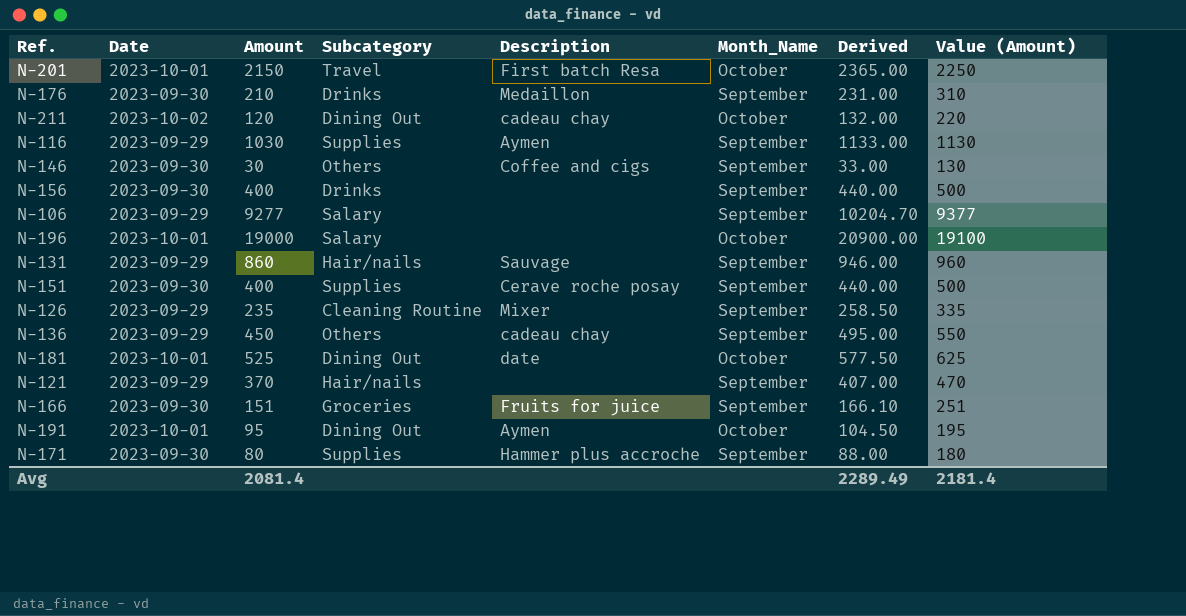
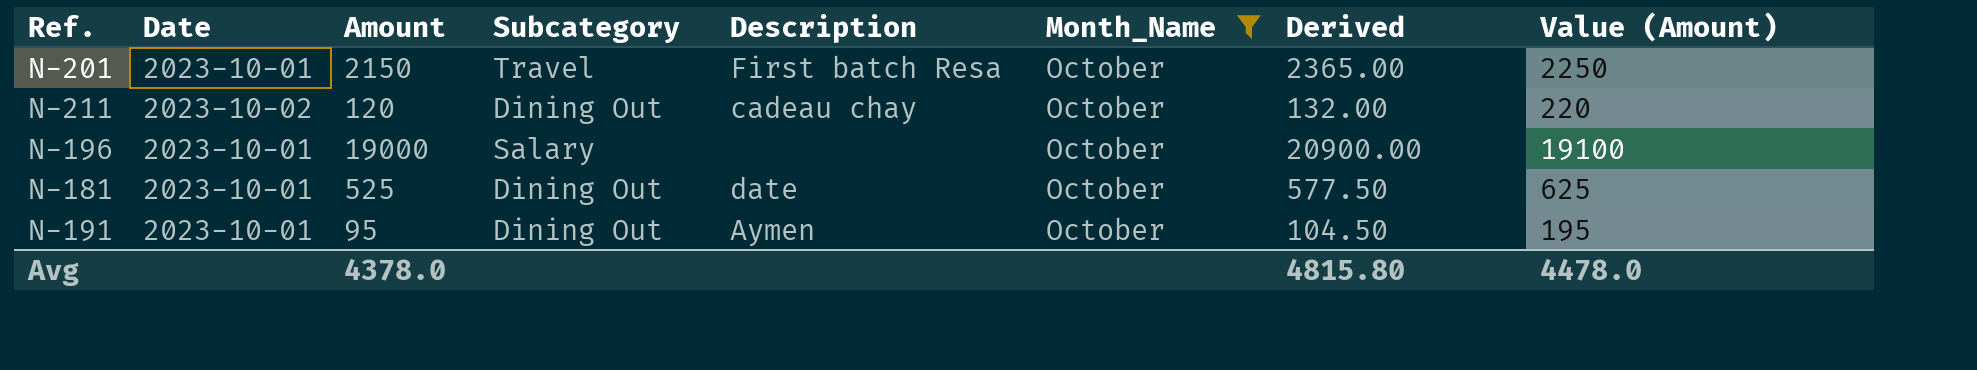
filter: none -> Month_Name = October
Avg | Amount: 2081.4 -> 4378.0
Avg | Derived: 2289.49 -> 4815.80
Avg | Value (Amount): 2181.4 -> 4478.0

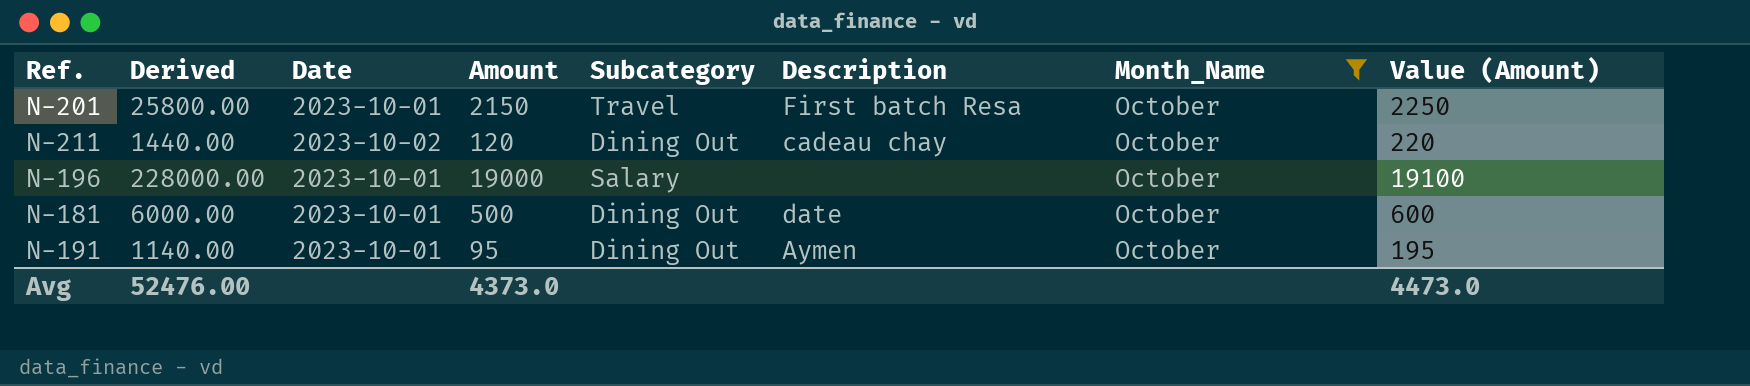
column Derived | formula: [Amount] * 1.1 -> [Amount] * 12
column Derived | position: 7 -> 2
N-181 | Amount: 525 -> 500
N-181 | Value (Amount): 625 -> 600
Avg | Derived: 4815.80 -> 52476.00
Avg | Amount: 4378.0 -> 4373.0
Avg | Value (Amount): 4478.0 -> 4473.0

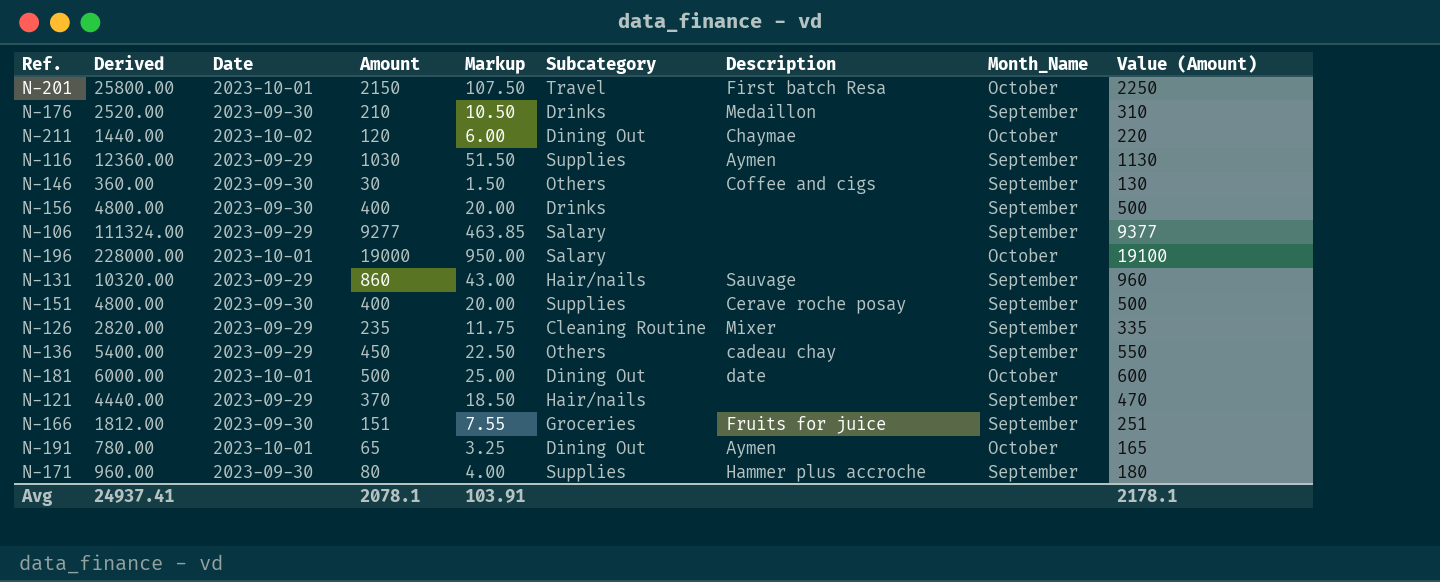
filter: Month_Name = October -> none
column Markup | formula: none -> [Amount] * 0.05
N-211 | Description: cadeau chay -> Chaymae
N-191 | Derived: 1140.00 -> 780.00
N-191 | Amount: 95 -> 65
N-191 | Value (Amount): 195 -> 165
Avg | Derived: 52476.00 -> 24937.41
Avg | Amount: 4373.0 -> 2078.1
Avg | Value (Amount): 4473.0 -> 2178.1

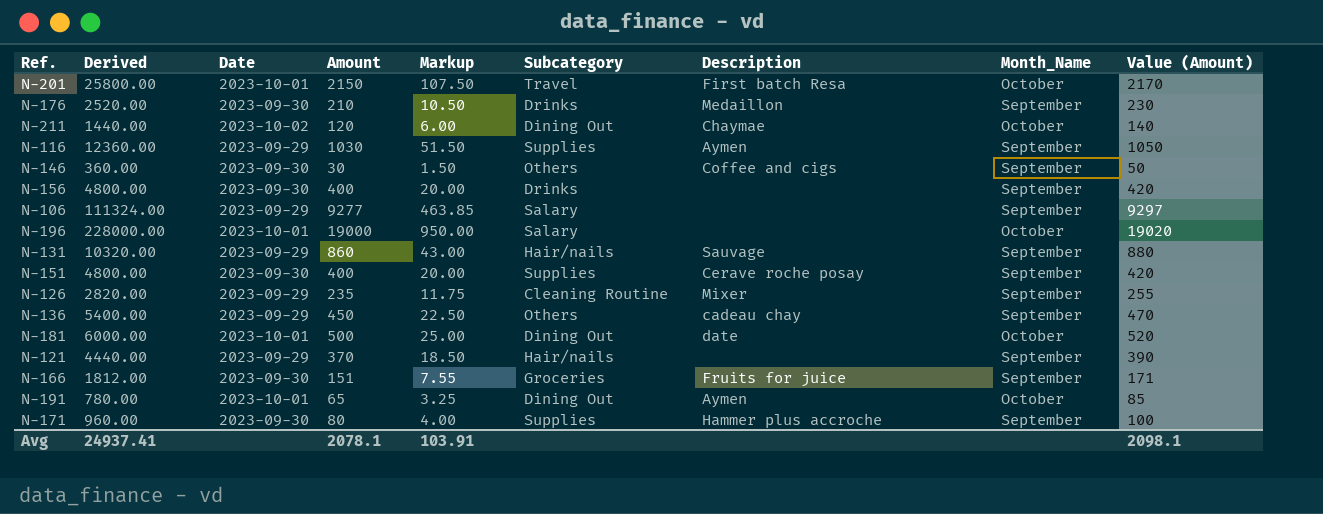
column Value (Amount) | formula: [Amount] + 100 -> [Amount] + 20
Avg | Value (Amount): 2178.1 -> 2098.1

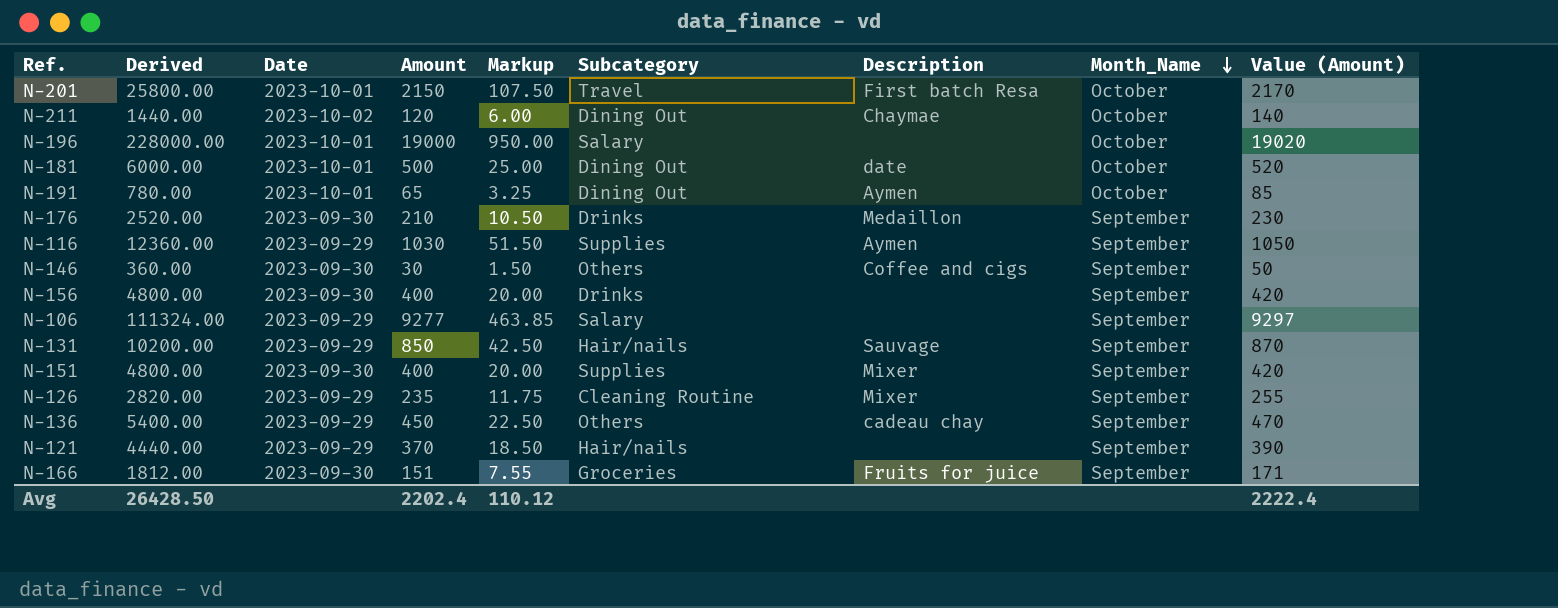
row order: none -> Month_Name descending
row N-171: 960.00 | 2023-09-30 | 80 | 4.00 | Supplies | Hammer plus accroche | September | 100 -> none
N-131 | Derived: 10320.00 -> 10200.00
N-131 | Amount: 860 -> 850
N-131 | Markup: 43.00 -> 42.50
N-131 | Value (Amount): 880 -> 870
N-151 | Description: Cerave roche posay -> Mixer
Avg | Derived: 24937.41 -> 26428.50
Avg | Amount: 2078.1 -> 2202.4
Avg | Markup: 103.91 -> 110.12
Avg | Value (Amount): 2098.1 -> 2222.4

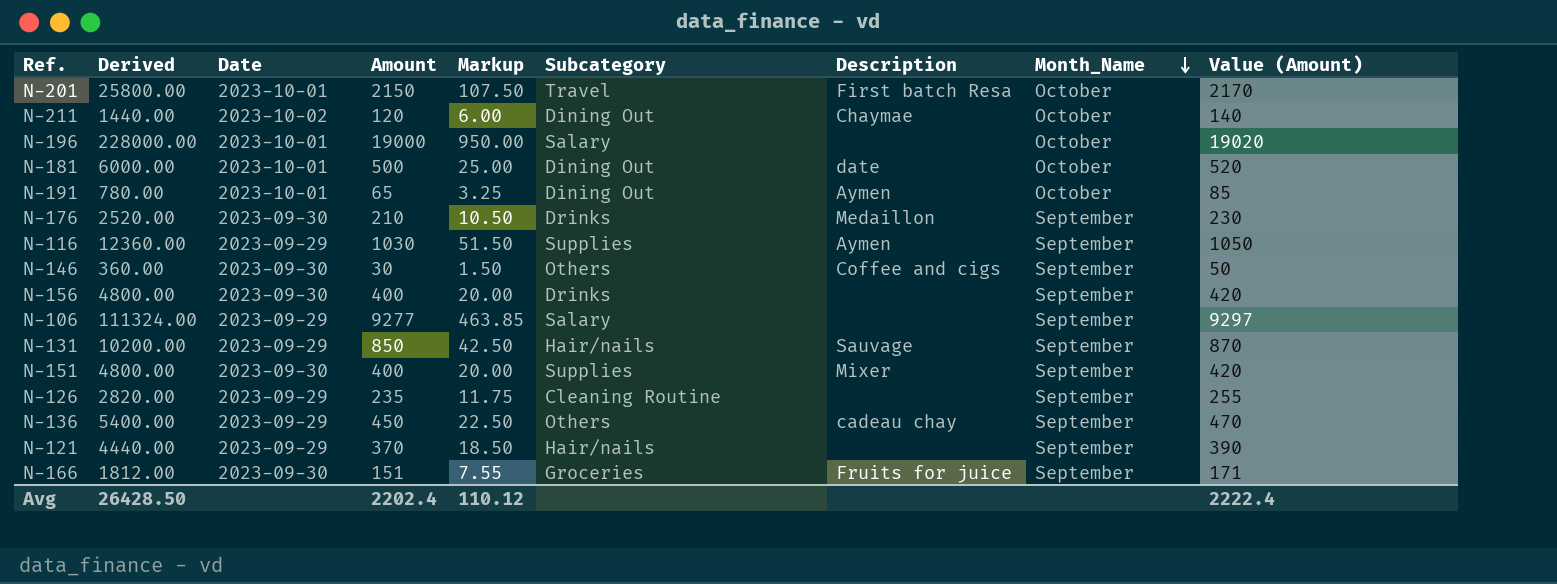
N-126 | Description: Mixer -> none

